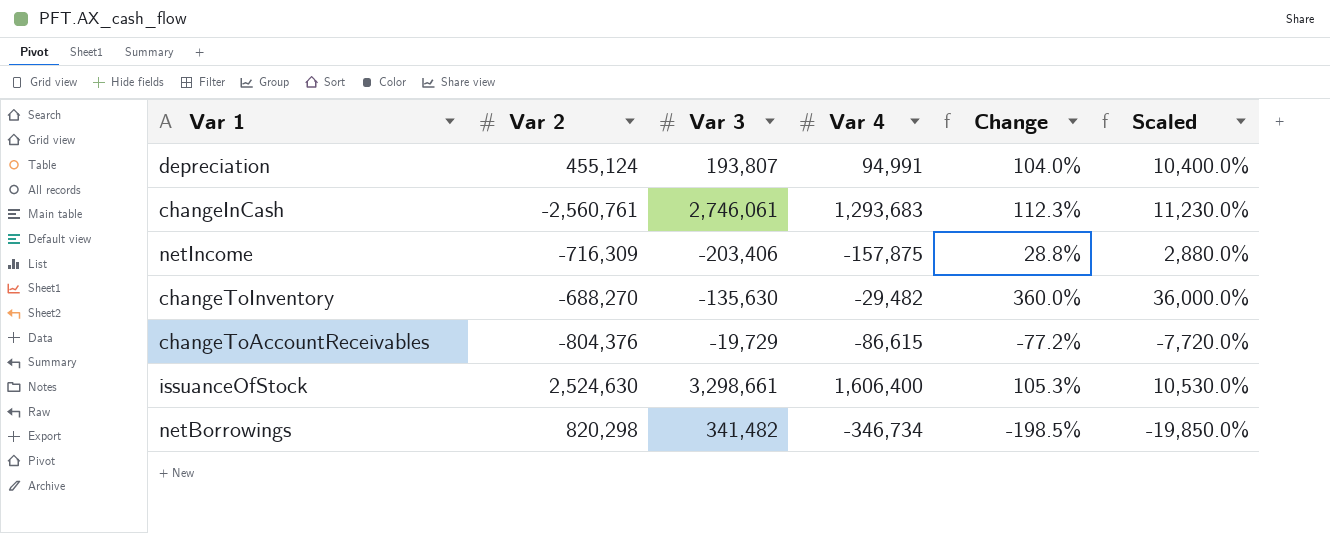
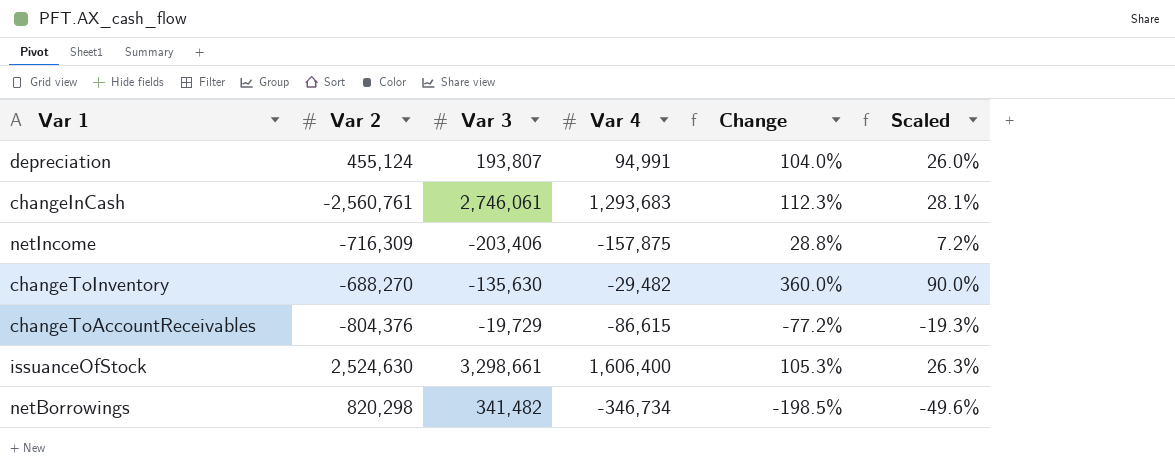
column Scaled | formula: [Change] * 100 -> [Change] * 0.25

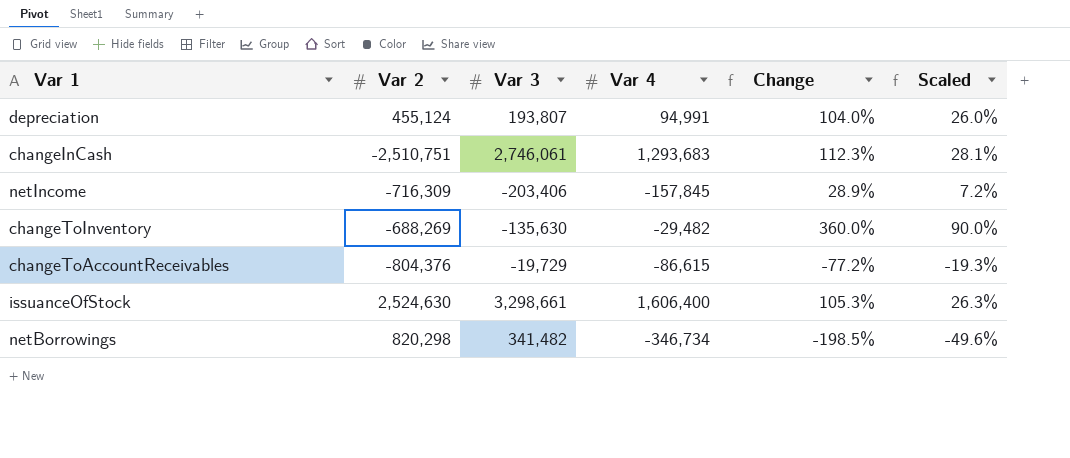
changeInCash | Var 2: -2,560,761 -> -2,510,751
netIncome | Var 4: -157,875 -> -157,845
netIncome | Change: 28.8% -> 28.9%
changeToInventory | Var 2: -688,270 -> -688,269

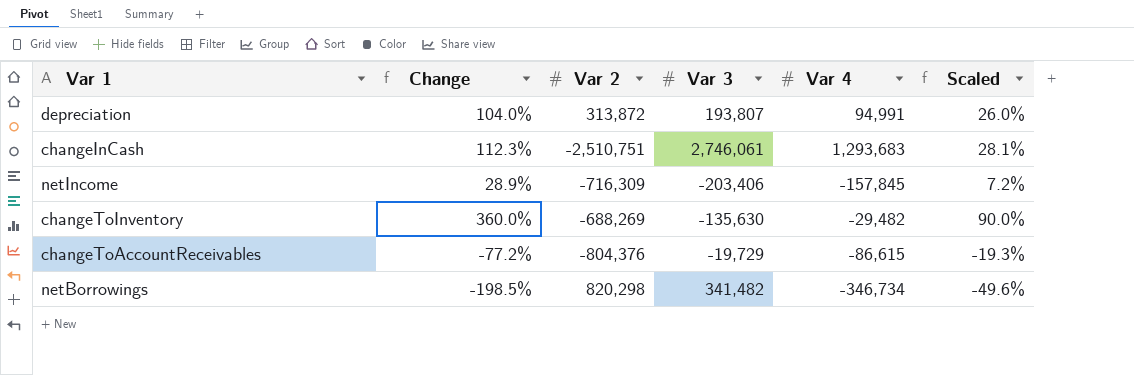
column Change | position: 5 -> 2
row issuanceOfStock: 2,524,630 | 3,298,661 | 1,606,400 | 105.3% | 26.3% -> none
depreciation | Var 2: 455,124 -> 313,872

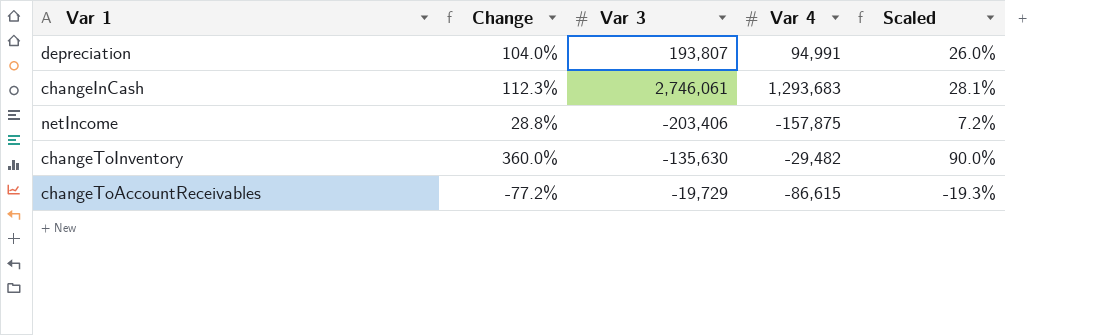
column Var 2 | position: 3 -> none
row netBorrowings: -198.5% | 820,298 | 341,482 | -346,734 | -49.6% -> none
netIncome | Change: 28.9% -> 28.8%
netIncome | Var 4: -157,845 -> -157,875

